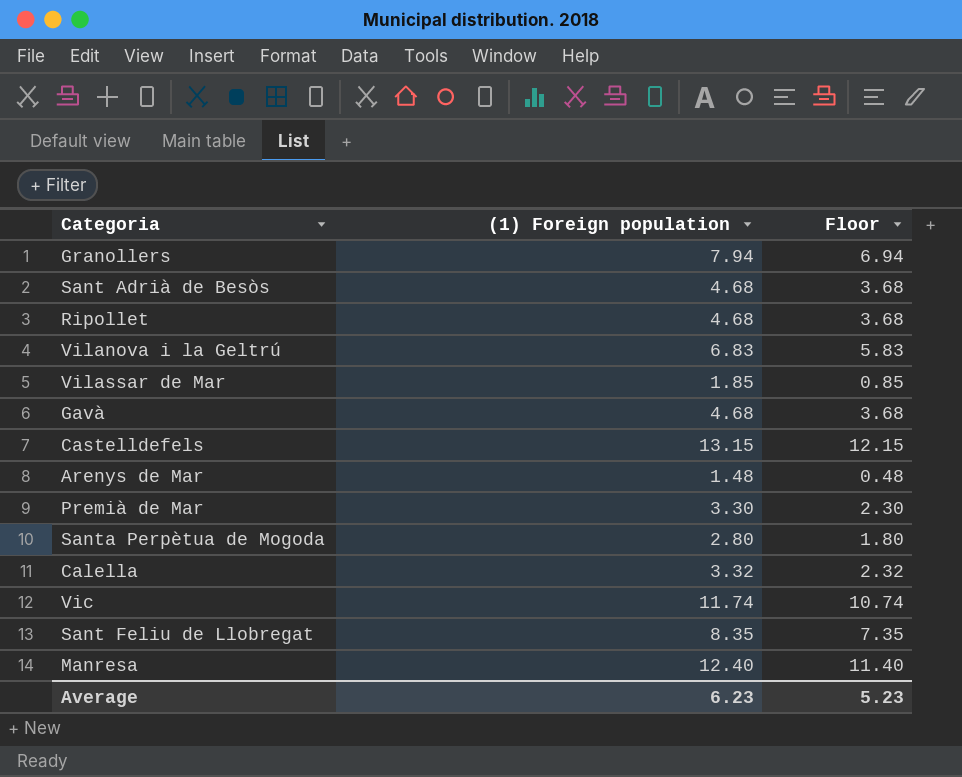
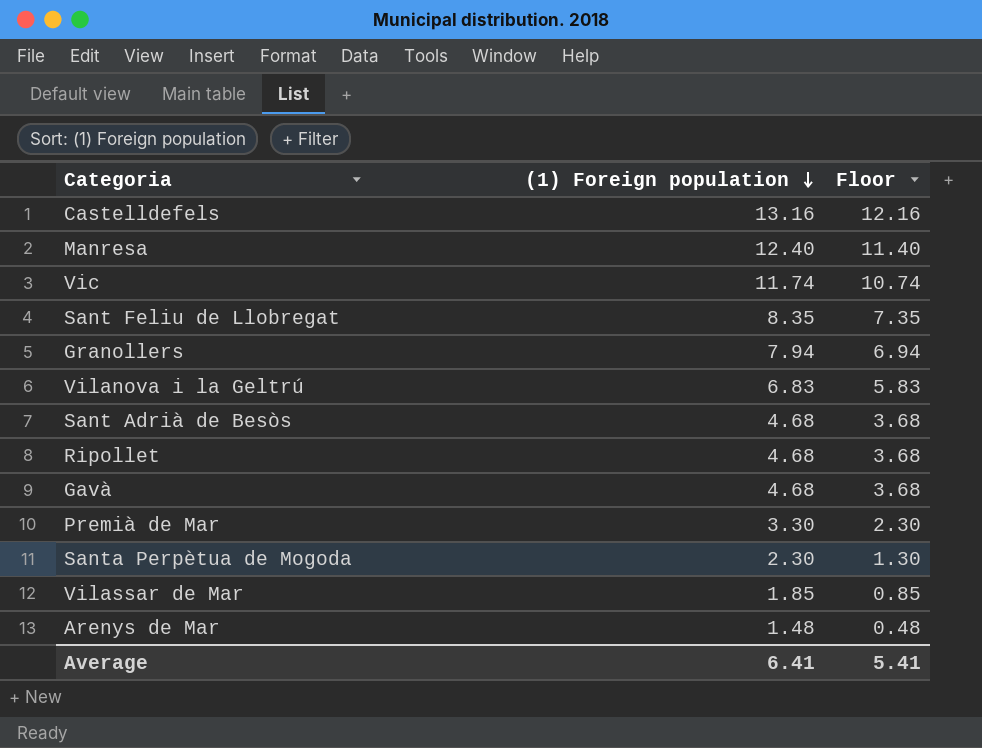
row order: none -> (1) Foreign population descending
row Calella: 3.32 | 2.32 -> none
Castelldefels | (1) Foreign population: 13.15 -> 13.16
Castelldefels | Floor: 12.15 -> 12.16
Santa Perpètua de Mogoda | (1) Foreign population: 2.80 -> 2.30
Santa Perpètua de Mogoda | Floor: 1.80 -> 1.30
Average | (1) Foreign population: 6.23 -> 6.41
Average | Floor: 5.23 -> 5.41

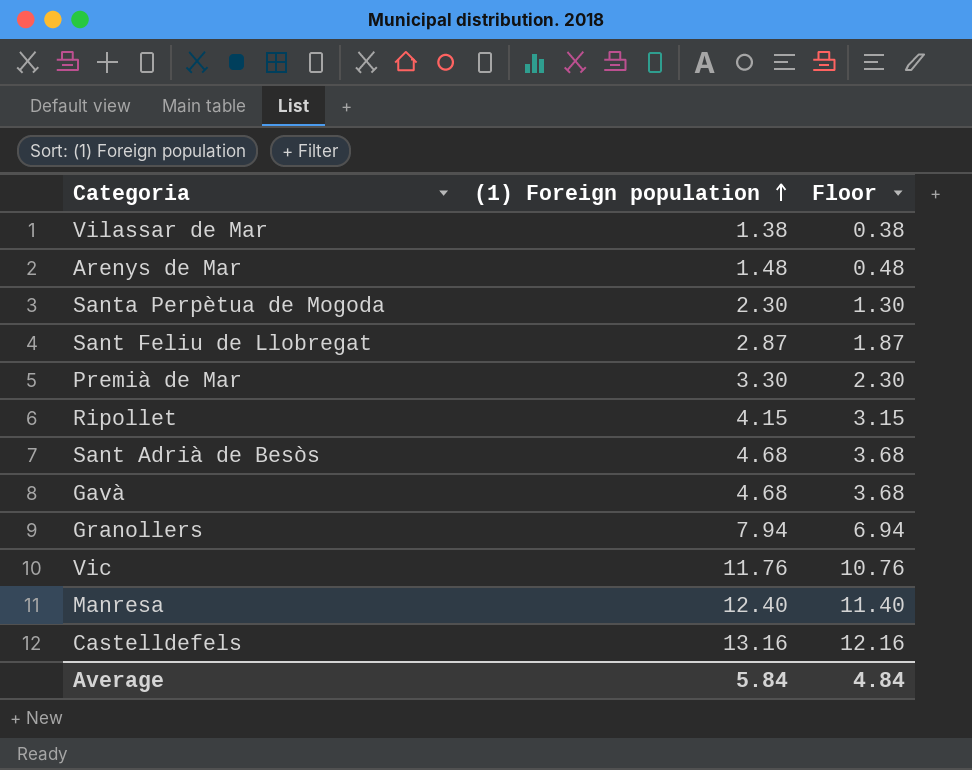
row order: (1) Foreign population descending -> (1) Foreign population ascending
row Vilanova i la Geltrú: 6.83 | 5.83 -> none
Vilassar de Mar | (1) Foreign population: 1.85 -> 1.38
Vilassar de Mar | Floor: 0.85 -> 0.38
Sant Feliu de Llobregat | (1) Foreign population: 8.35 -> 2.87
Sant Feliu de Llobregat | Floor: 7.35 -> 1.87
Ripollet | (1) Foreign population: 4.68 -> 4.15
Ripollet | Floor: 3.68 -> 3.15
Vic | (1) Foreign population: 11.74 -> 11.76
Vic | Floor: 10.74 -> 10.76
Average | (1) Foreign population: 6.41 -> 5.84
Average | Floor: 5.41 -> 4.84

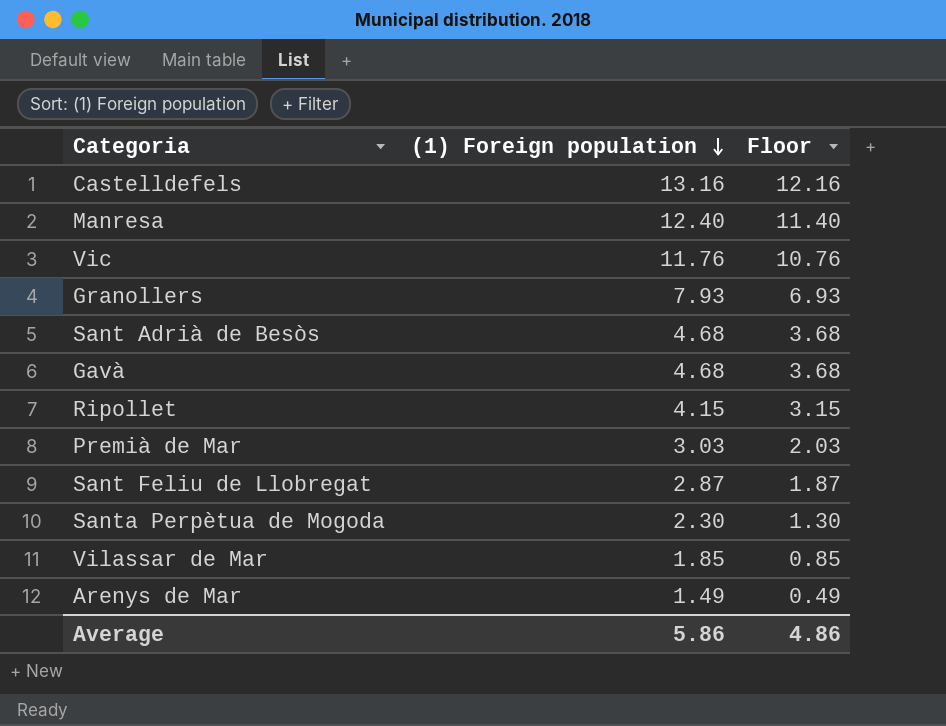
row order: (1) Foreign population ascending -> (1) Foreign population descending
Granollers | (1) Foreign population: 7.94 -> 7.93
Granollers | Floor: 6.94 -> 6.93
Premià de Mar | (1) Foreign population: 3.30 -> 3.03
Premià de Mar | Floor: 2.30 -> 2.03
Vilassar de Mar | (1) Foreign population: 1.38 -> 1.85
Vilassar de Mar | Floor: 0.38 -> 0.85
Arenys de Mar | (1) Foreign population: 1.48 -> 1.49
Arenys de Mar | Floor: 0.48 -> 0.49
Average | (1) Foreign population: 5.84 -> 5.86
Average | Floor: 4.84 -> 4.86

